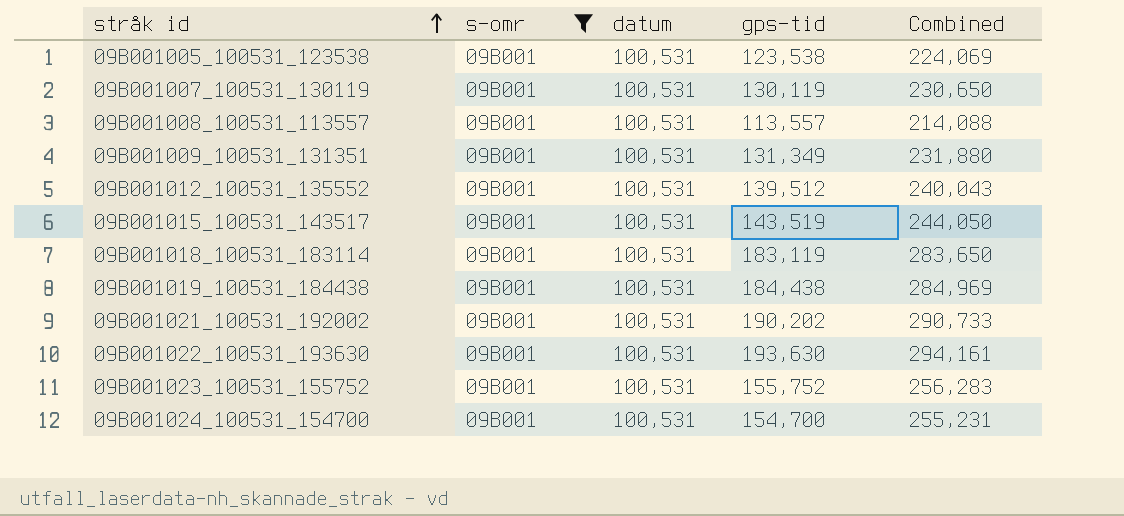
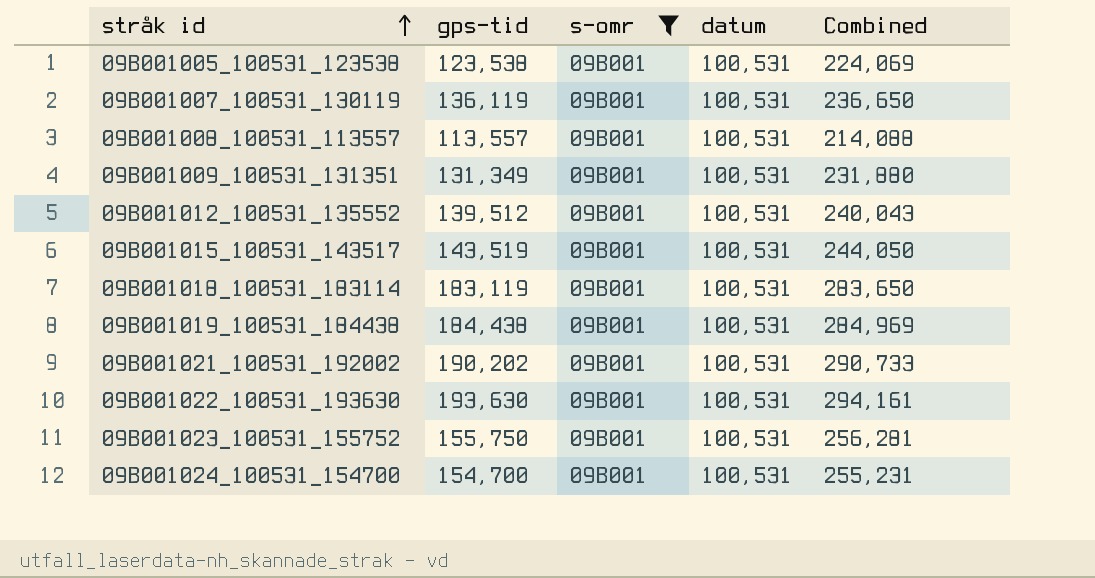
column gps-tid | position: 4 -> 2
09B001007_100531_130119 | gps-tid: 130,119 -> 136,119
09B001007_100531_130119 | Combined: 230,650 -> 236,650
09B001023_100531_155752 | gps-tid: 155,752 -> 155,750
09B001023_100531_155752 | Combined: 256,283 -> 256,281

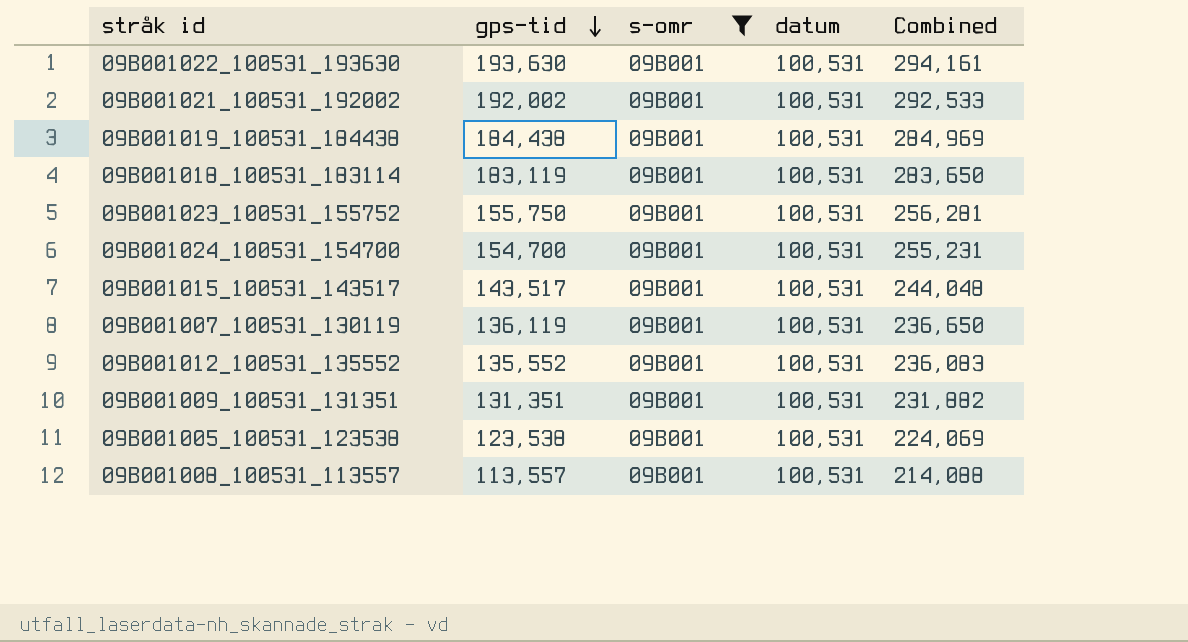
row order: stråk id ascending -> gps-tid descending
09B001021_100531_192002 | gps-tid: 190,202 -> 192,002
09B001021_100531_192002 | Combined: 290,733 -> 292,533
09B001015_100531_143517 | gps-tid: 143,519 -> 143,517
09B001015_100531_143517 | Combined: 244,050 -> 244,048
09B001012_100531_135552 | gps-tid: 139,512 -> 135,552
09B001012_100531_135552 | Combined: 240,043 -> 236,083
09B001009_100531_131351 | gps-tid: 131,349 -> 131,351
09B001009_100531_131351 | Combined: 231,880 -> 231,882

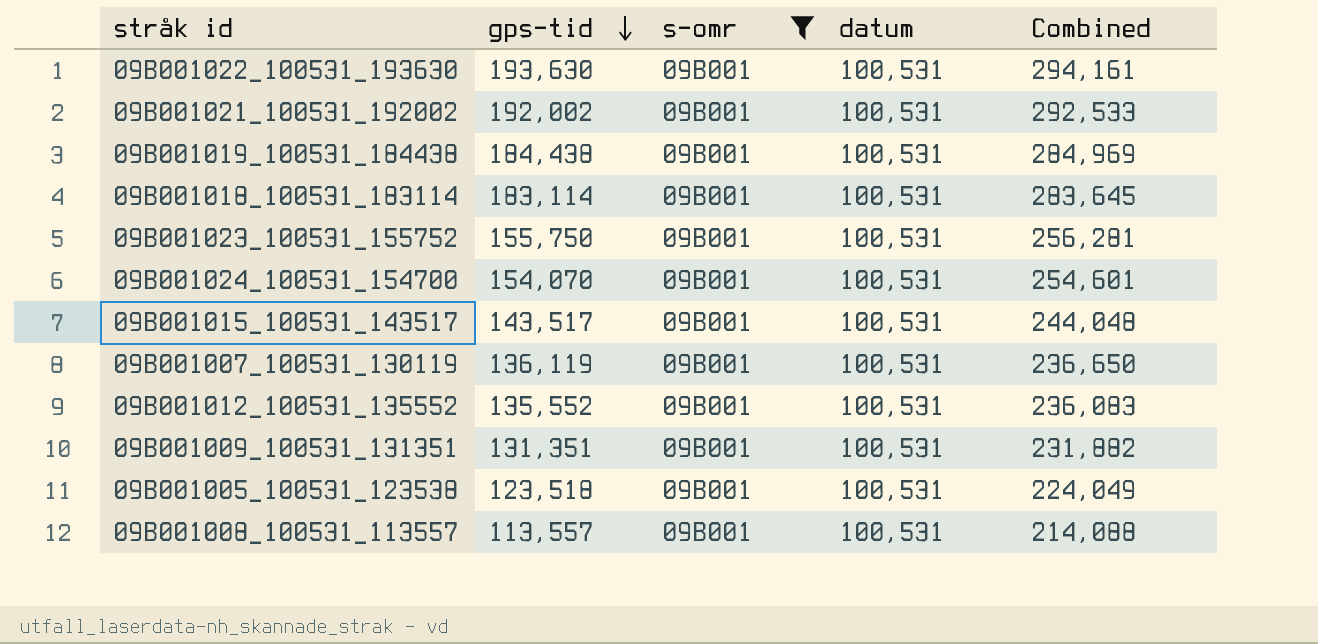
09B001018_100531_183114 | gps-tid: 183,119 -> 183,114
09B001018_100531_183114 | Combined: 283,650 -> 283,645
09B001024_100531_154700 | gps-tid: 154,700 -> 154,070
09B001024_100531_154700 | Combined: 255,231 -> 254,601
09B001005_100531_123538 | gps-tid: 123,538 -> 123,518
09B001005_100531_123538 | Combined: 224,069 -> 224,049

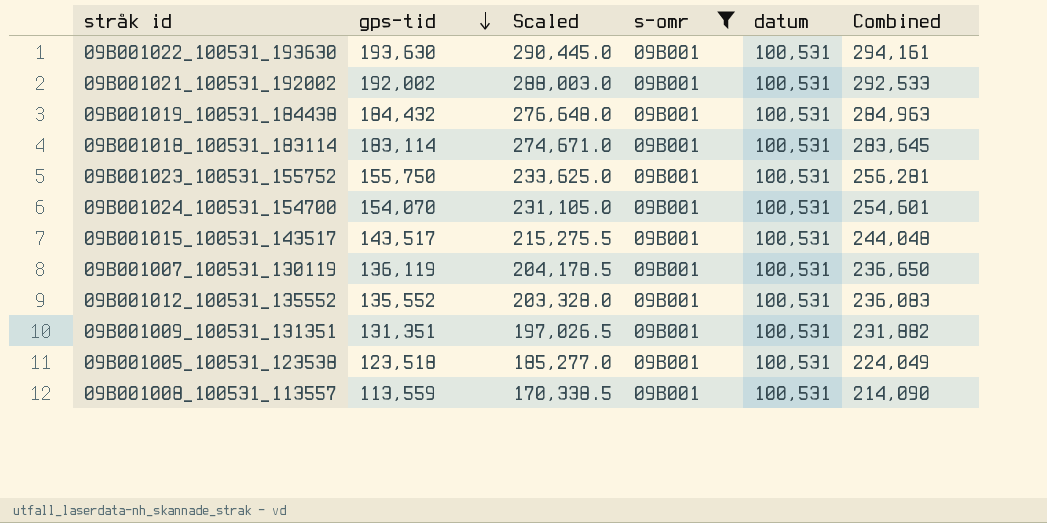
column Scaled | formula: none -> [gps-tid] * 1.5
09B001019_100531_184438 | gps-tid: 184,438 -> 184,432
09B001019_100531_184438 | Combined: 284,969 -> 284,963
09B001008_100531_113557 | gps-tid: 113,557 -> 113,559
09B001008_100531_113557 | Combined: 214,088 -> 214,090

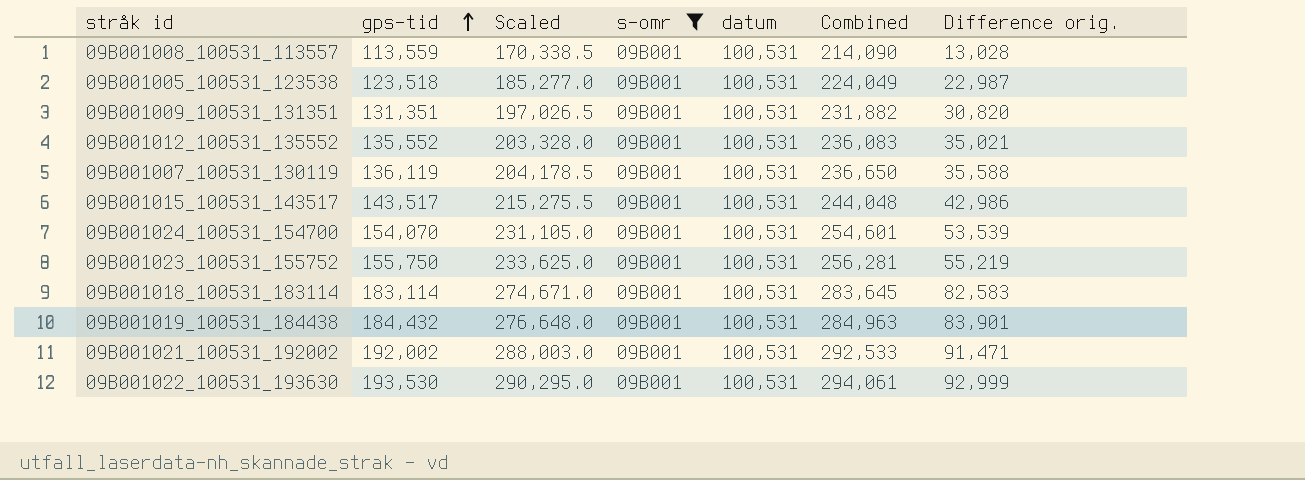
row order: gps-tid descending -> gps-tid ascending
column Difference orig. | formula: none -> [gps-tid] - [datum]
09B001022_100531_193630 | gps-tid: 193,630 -> 193,530
09B001022_100531_193630 | Scaled: 290,445.0 -> 290,295.0
09B001022_100531_193630 | Combined: 294,161 -> 294,061

